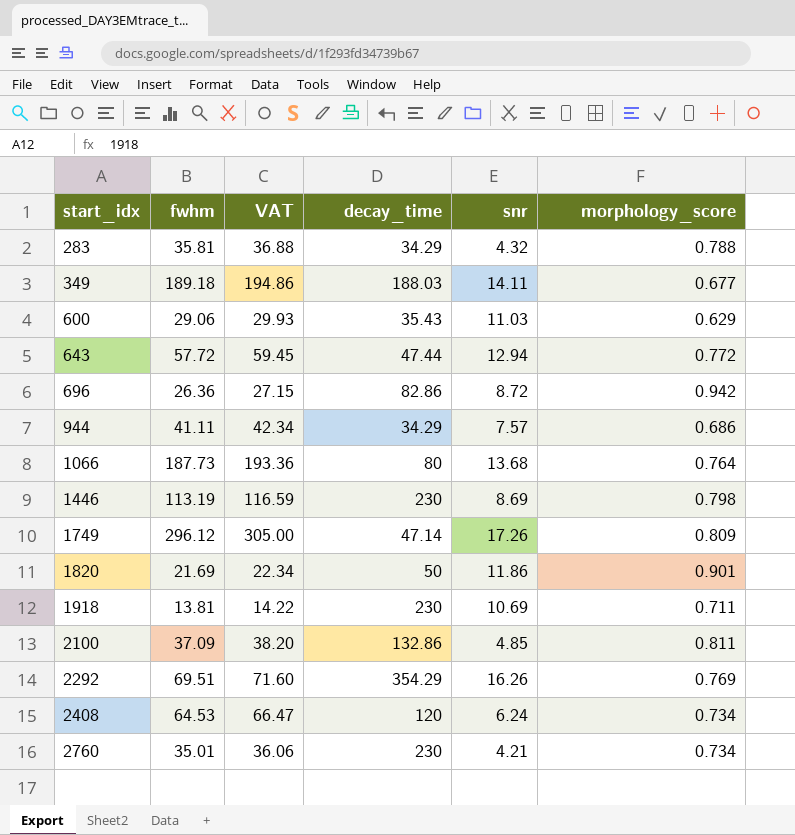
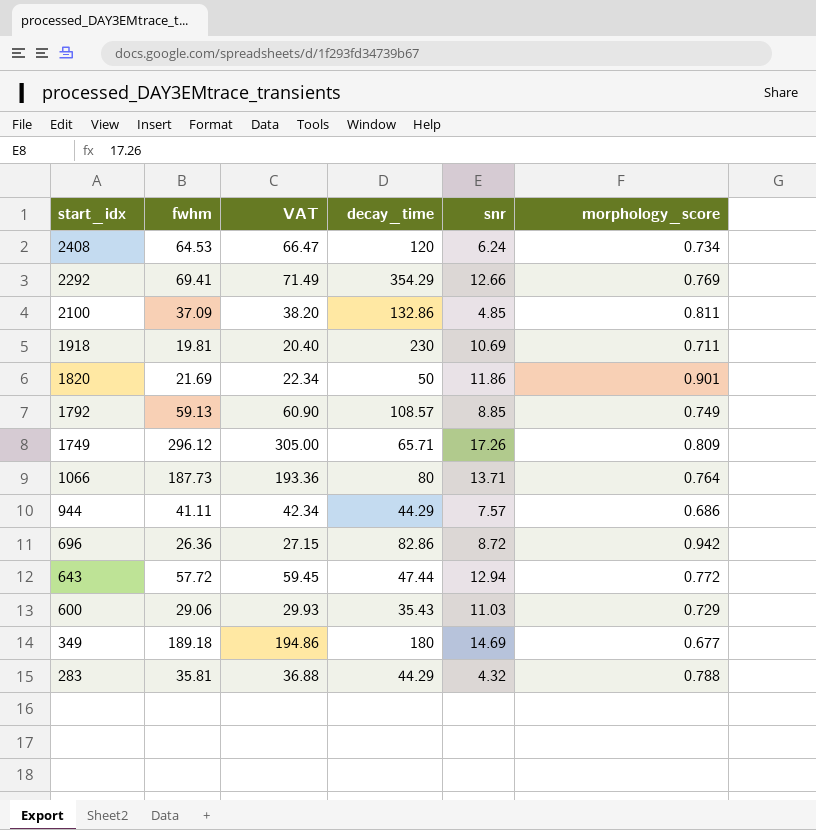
row order: start_idx ascending -> start_idx descending
row 1446: 113.19 | 116.59 | 230 | 8.69 | 0.798 -> none
row 2760: 35.01 | 36.06 | 230 | 4.21 | 0.734 -> none
2292 | fwhm: 69.51 -> 69.41
2292 | VAT: 71.60 -> 71.49
2292 | snr: 16.26 -> 12.66
1918 | fwhm: 13.81 -> 19.81
1918 | VAT: 14.22 -> 20.40
row 1792: none -> 59.13 | 60.90 | 108.57 | 8.85 | 0.749
1749 | decay_time: 47.14 -> 65.71
1066 | snr: 13.68 -> 13.71
944 | decay_time: 34.29 -> 44.29
600 | morphology_score: 0.629 -> 0.729
349 | decay_time: 188.03 -> 180
349 | snr: 14.11 -> 14.69
283 | decay_time: 34.29 -> 44.29

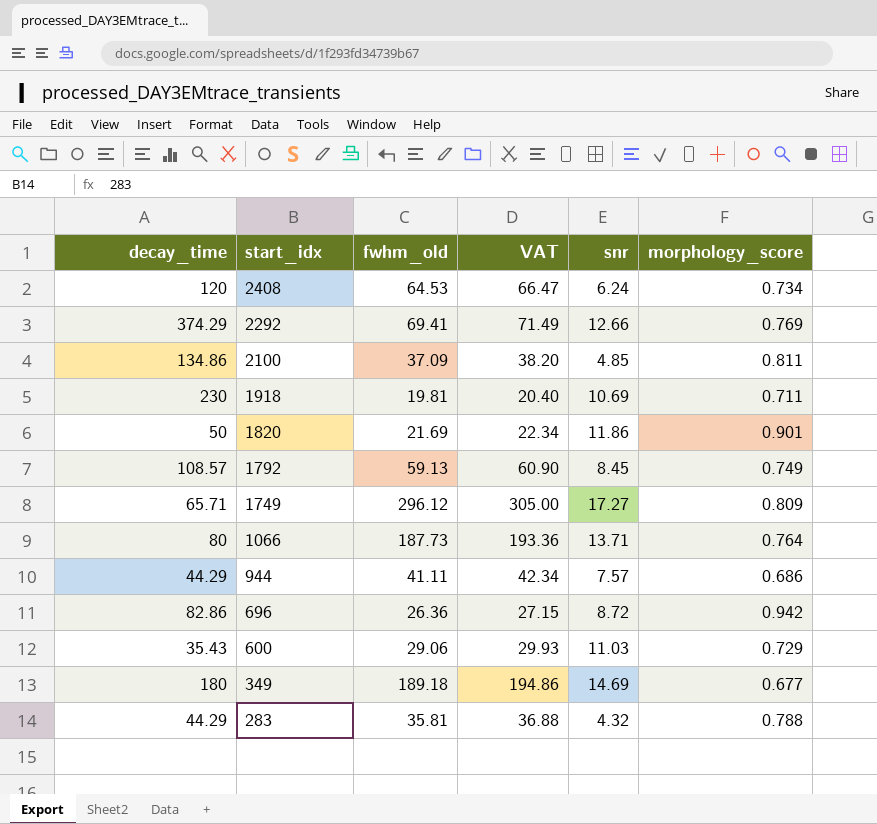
column decay_time | position: 4 -> 1
column name: fwhm -> fwhm_old
row 643: 57.72 | 59.45 | 47.44 | 12.94 | 0.772 -> none
2292 | decay_time: 354.29 -> 374.29
2100 | decay_time: 132.86 -> 134.86
1792 | snr: 8.85 -> 8.45
1749 | snr: 17.26 -> 17.27

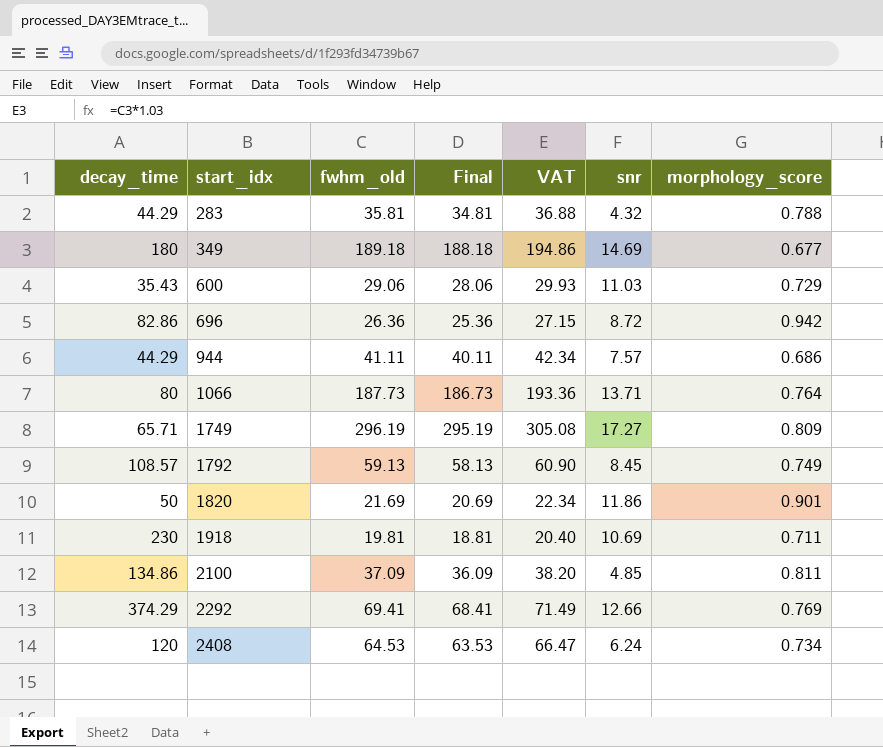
row order: start_idx descending -> start_idx ascending
column Final | formula: none -> [fwhm_old] - 1
1749 | fwhm_old: 296.12 -> 296.19
1749 | VAT: 305.00 -> 305.08

